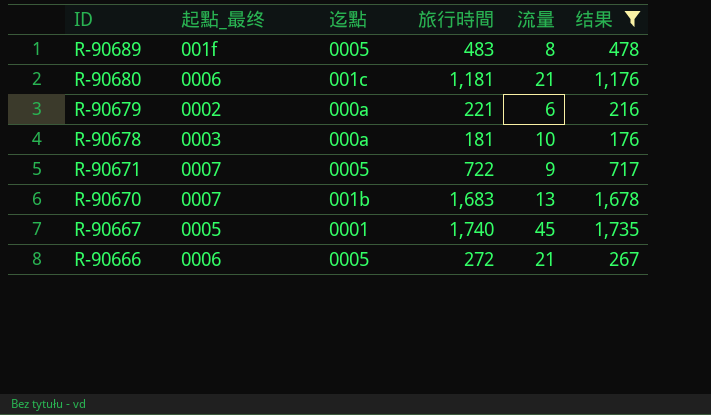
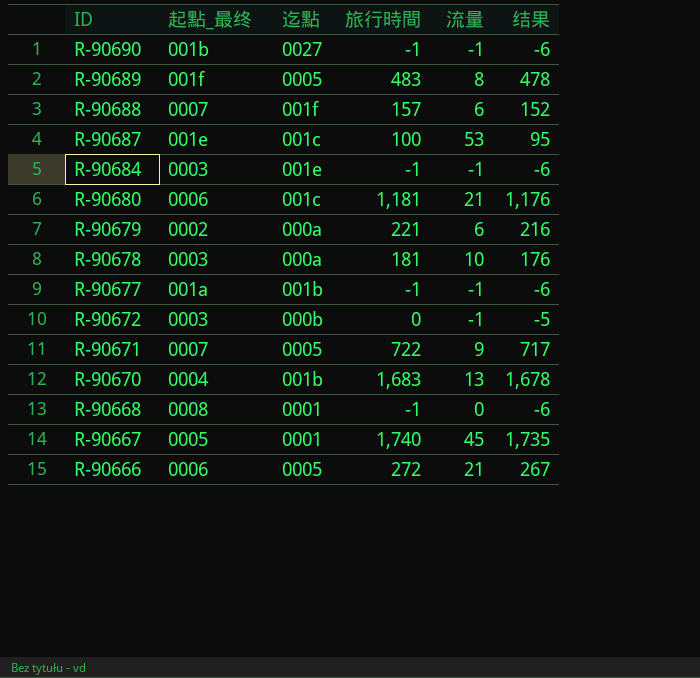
filter: 结果 >= 176 -> none
R-90670 | 起點_最终: 0007 -> 0004

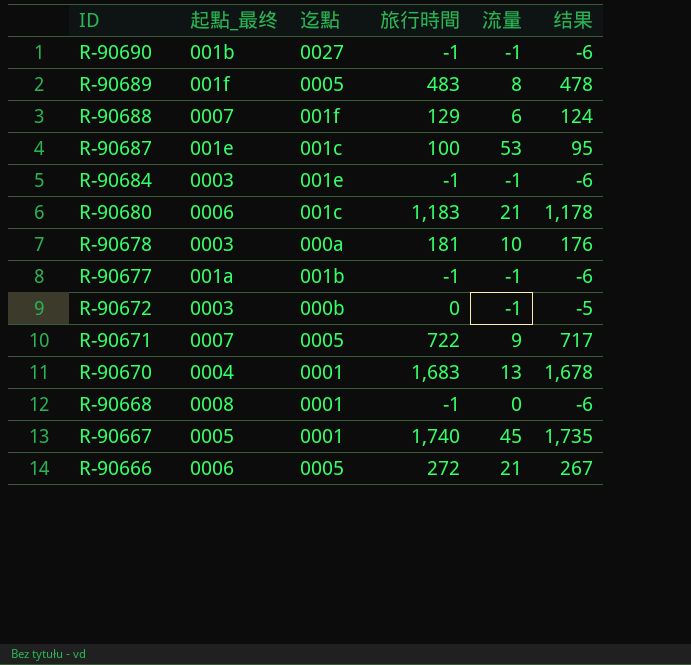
row R-90679: 0002 | 000a | 221 | 6 | 216 -> none
R-90688 | 旅行時間: 157 -> 129
R-90688 | 结果: 152 -> 124
R-90680 | 旅行時間: 1,181 -> 1,183
R-90680 | 结果: 1,176 -> 1,178
R-90670 | 迄點: 001b -> 0001

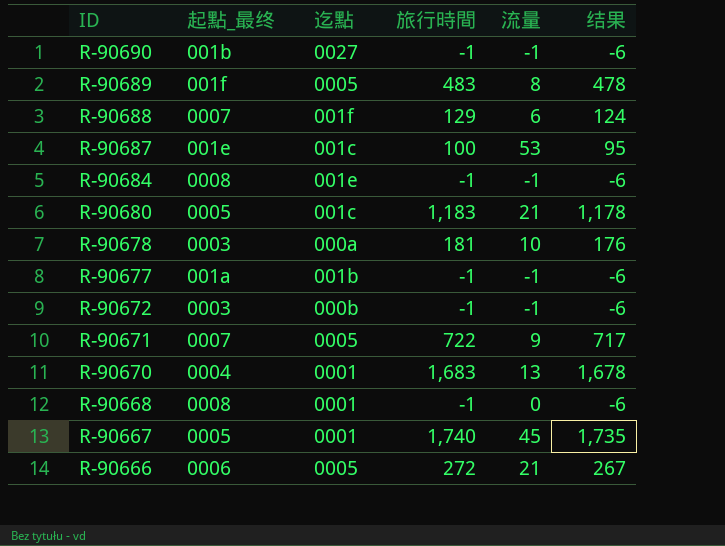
R-90684 | 起點_最终: 0003 -> 0008
R-90680 | 起點_最终: 0006 -> 0005
R-90672 | 旅行時間: 0 -> -1
R-90672 | 结果: -5 -> -6

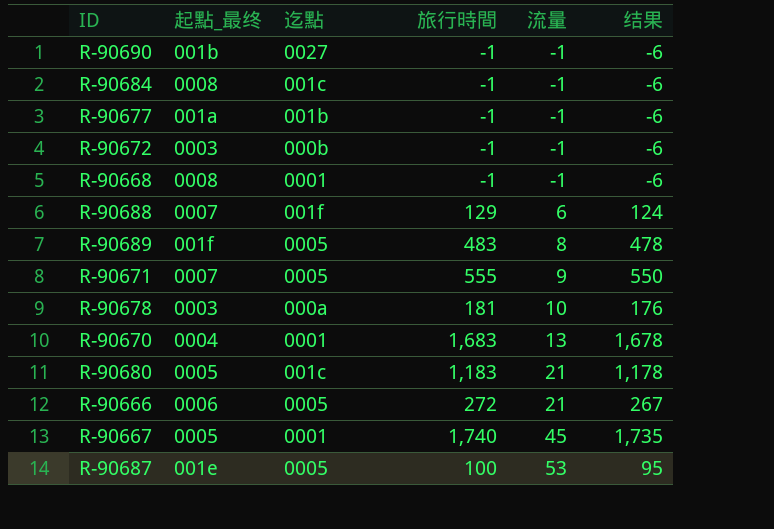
row order: ID descending -> 流量 ascending
R-90684 | 迄點: 001e -> 001c
R-90668 | 流量: 0 -> -1
R-90671 | 旅行時間: 722 -> 555
R-90671 | 结果: 717 -> 550
R-90687 | 迄點: 001c -> 0005

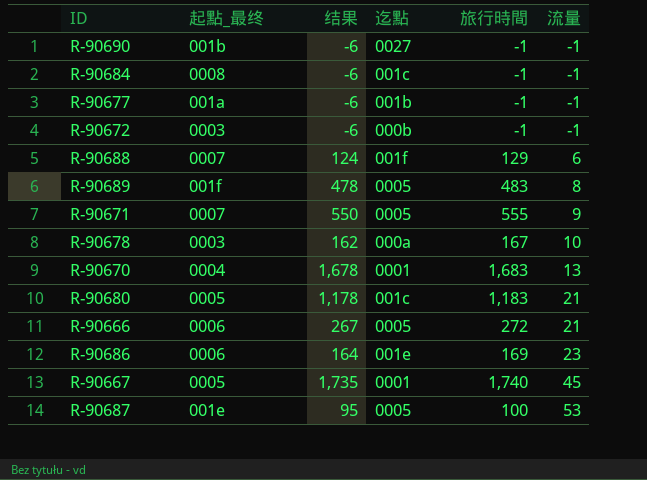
column 结果 | position: 6 -> 3
row R-90668: 0008 | 0001 | -1 | -1 | -6 -> none
R-90678 | 结果: 176 -> 162
R-90678 | 旅行時間: 181 -> 167
row R-90686: none -> 0006 | 164 | 001e | 169 | 23

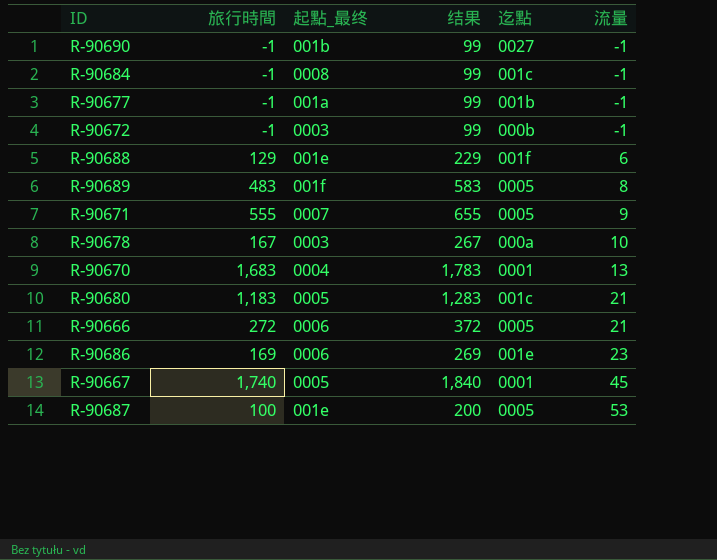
column 旅行時間 | position: 5 -> 2
column 结果 | formula: [旅行時間] - 5 -> [旅行時間] + 100
R-90688 | 起點_最终: 0007 -> 001e

